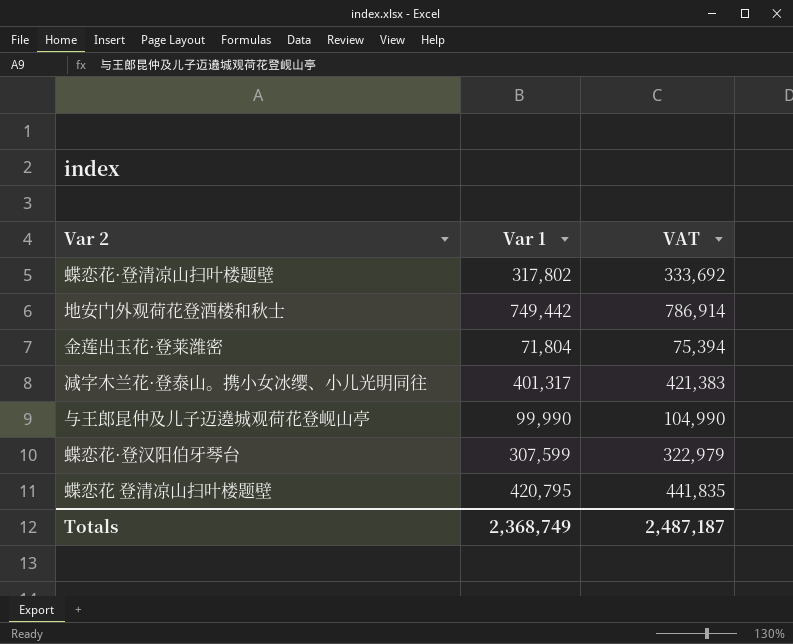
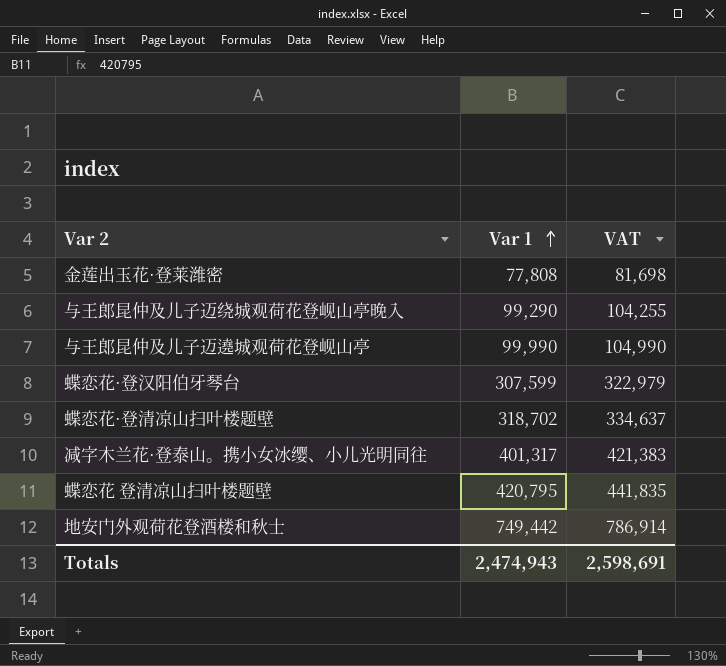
row order: none -> Var 1 ascending
金莲出玉花·登莱潍密 | Var 1: 71,804 -> 77,808
金莲出玉花·登莱潍密 | VAT: 75,394 -> 81,698
row 与王郎昆仲及儿子迈绕城观荷花登岘山亭晚入: none -> 99,290 | 104,255
蝶恋花·登清凉山扫叶楼题壁 | Var 1: 317,802 -> 318,702
蝶恋花·登清凉山扫叶楼题壁 | VAT: 333,692 -> 334,637
Totals | Var 1: 2,368,749 -> 2,474,943
Totals | VAT: 2,487,187 -> 2,598,691

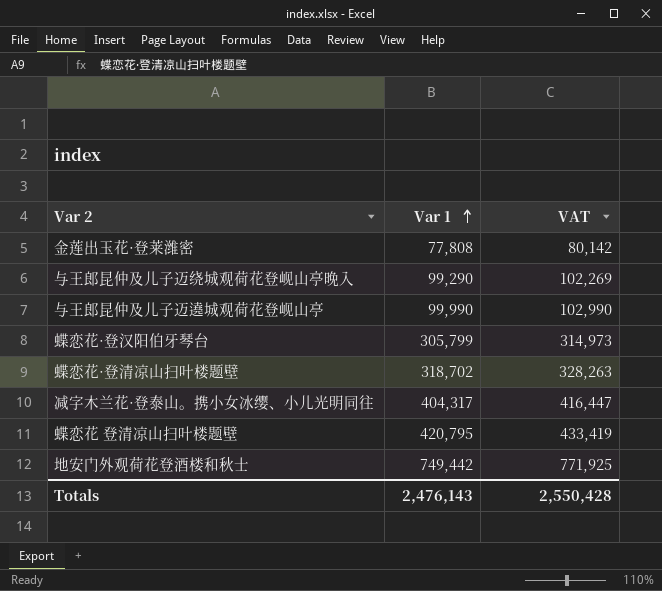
column VAT | formula: [Var 1] * 1.05 -> [Var 1] * 1.03
蝶恋花·登汉阳伯牙琴台 | Var 1: 307,599 -> 305,799
减字木兰花·登泰山。携小女冰缨、小儿光明同往 | Var 1: 401,317 -> 404,317
Totals | Var 1: 2,474,943 -> 2,476,143
Totals | VAT: 2,598,691 -> 2,550,428

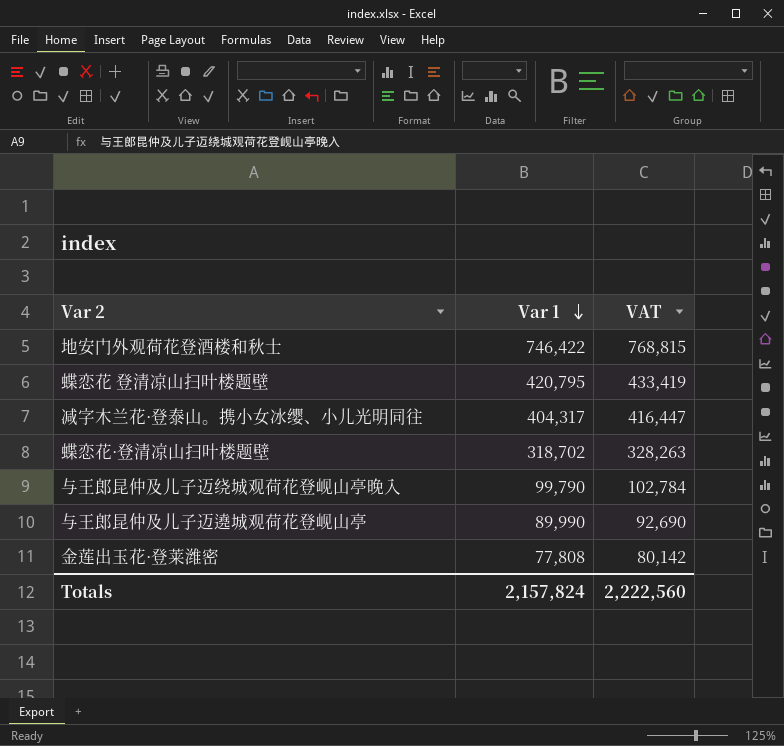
row order: Var 1 ascending -> Var 1 descending
row 蝶恋花·登汉阳伯牙琴台: 305,799 | 314,973 -> none
地安门外观荷花登酒楼和秋士 | Var 1: 749,442 -> 746,422
地安门外观荷花登酒楼和秋士 | VAT: 771,925 -> 768,815
与王郎昆仲及儿子迈绕城观荷花登岘山亭晚入 | Var 1: 99,290 -> 99,790
与王郎昆仲及儿子迈绕城观荷花登岘山亭晚入 | VAT: 102,269 -> 102,784
与王郎昆仲及儿子迈遶城观荷花登岘山亭 | Var 1: 99,990 -> 89,990
与王郎昆仲及儿子迈遶城观荷花登岘山亭 | VAT: 102,990 -> 92,690
Totals | Var 1: 2,476,143 -> 2,157,824
Totals | VAT: 2,550,428 -> 2,222,560

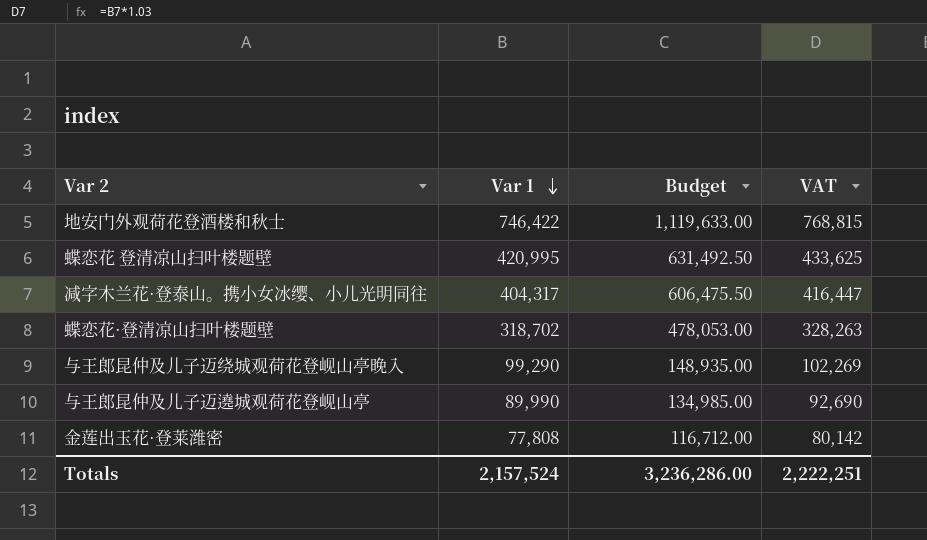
column Budget | formula: none -> [Var 1] * 1.5
蝶恋花 登清凉山扫叶楼题壁 | Var 1: 420,795 -> 420,995
蝶恋花 登清凉山扫叶楼题壁 | VAT: 433,419 -> 433,625
与王郎昆仲及儿子迈绕城观荷花登岘山亭晚入 | Var 1: 99,790 -> 99,290
与王郎昆仲及儿子迈绕城观荷花登岘山亭晚入 | VAT: 102,784 -> 102,269
Totals | Var 1: 2,157,824 -> 2,157,524
Totals | VAT: 2,222,560 -> 2,222,251

